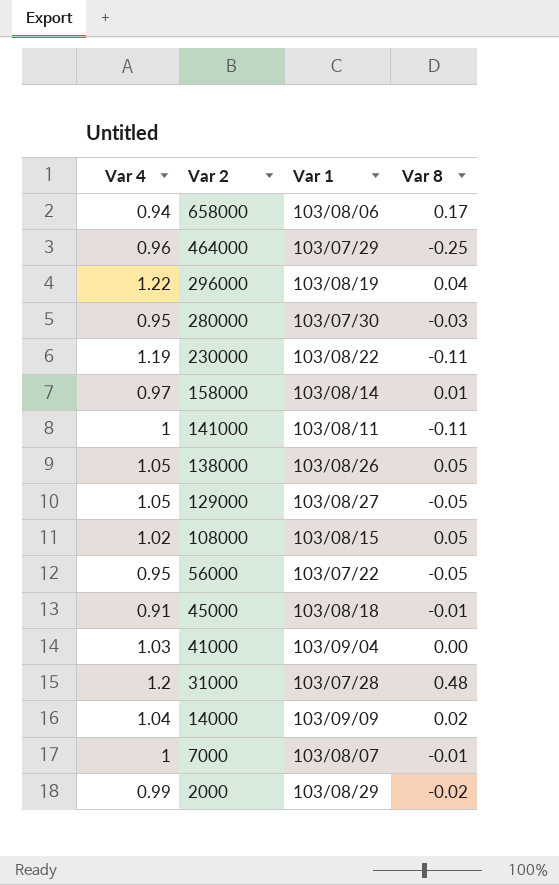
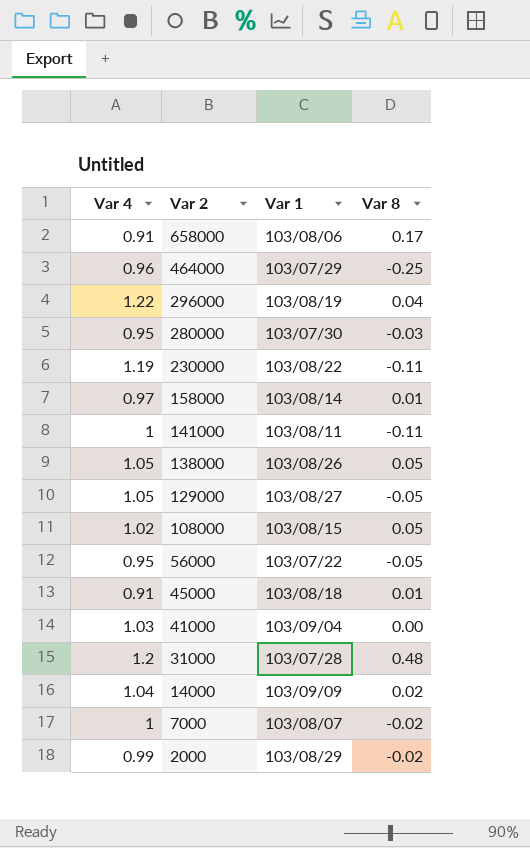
658000 | Var 4: 0.94 -> 0.91
45000 | Var 8: -0.01 -> 0.01
7000 | Var 8: -0.01 -> -0.02

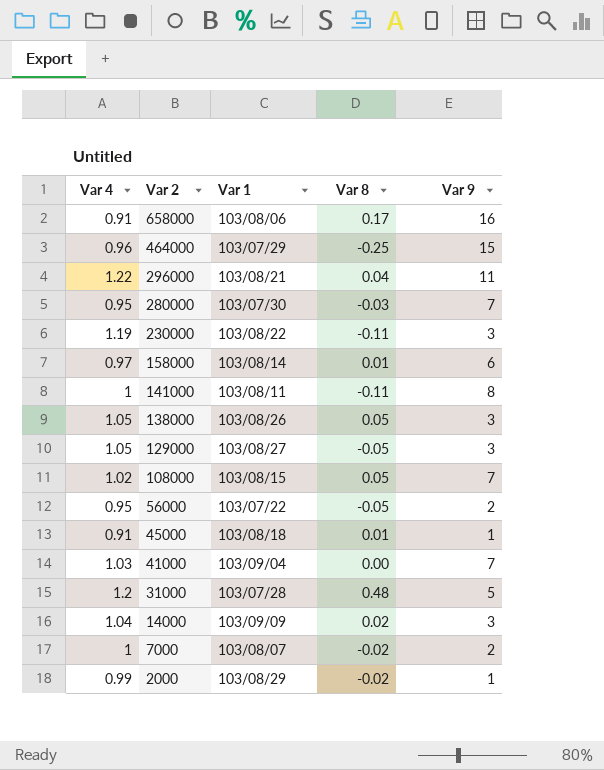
column Var 9 | position: none -> 5
296000 | Var 1: 103/08/19 -> 103/08/21

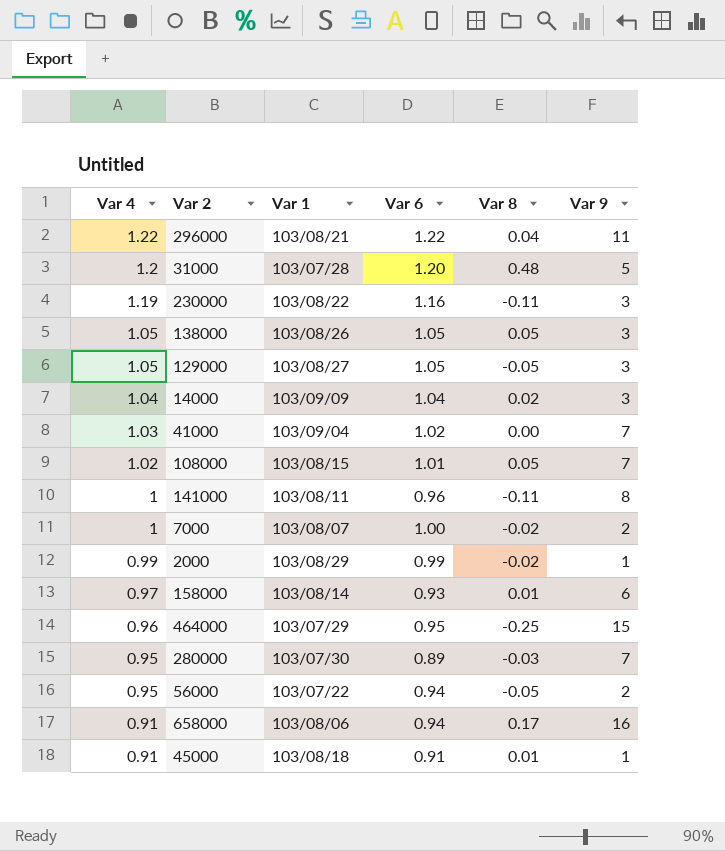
row order: Var 2 descending -> Var 4 descending
column Var 6 | position: none -> 4

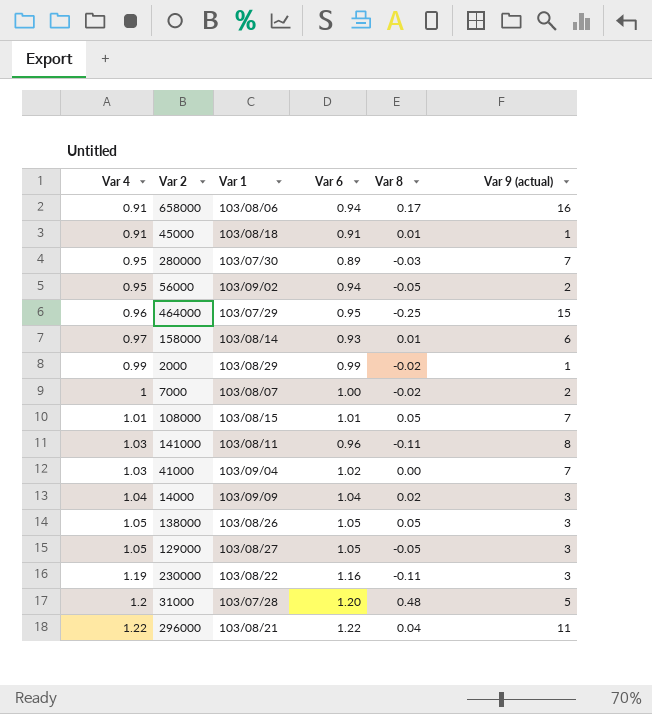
row order: Var 4 descending -> Var 4 ascending
column name: Var 9 -> Var 9 (actual)
56000 | Var 1: 103/07/22 -> 103/09/02
108000 | Var 4: 1.02 -> 1.01
141000 | Var 4: 1 -> 1.03

